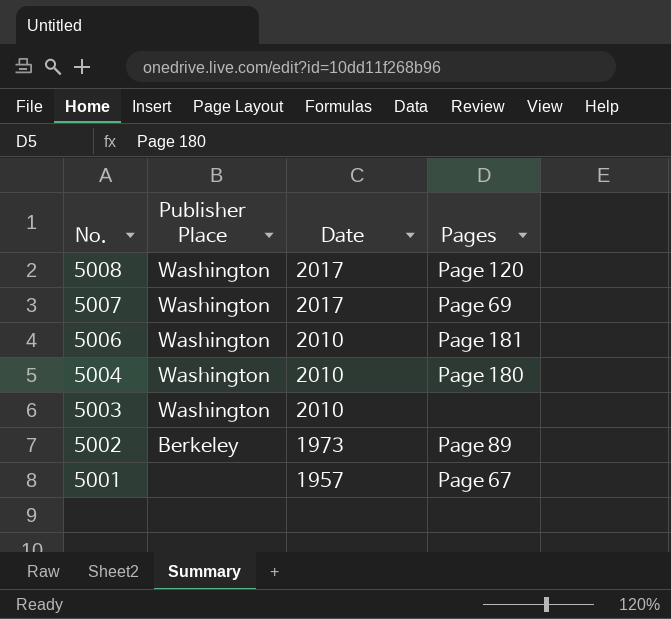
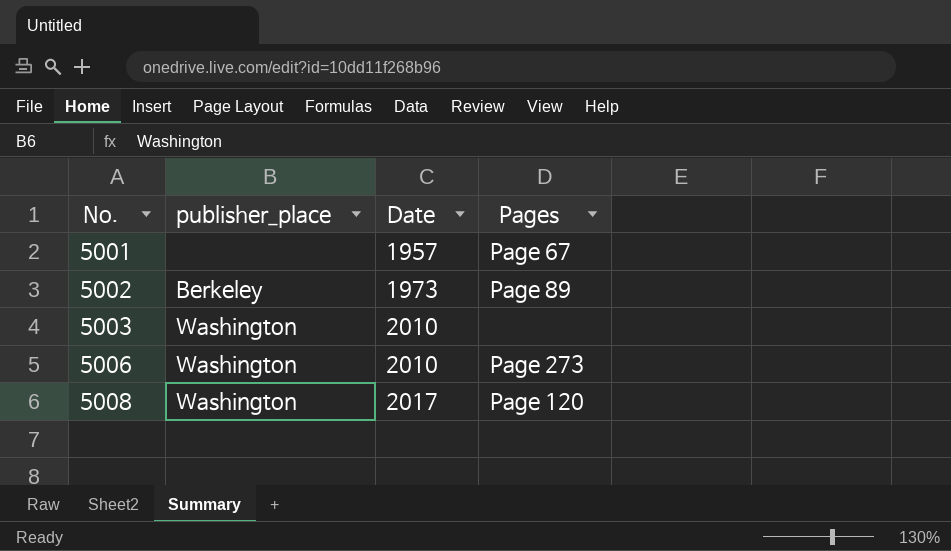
row order: No. descending -> No. ascending
column name: Publisher Place -> publisher_place
row 5007: Washington | 2017 | Page 69 -> none
row 5004: Washington | 2010 | Page 180 -> none
5006 | Pages: Page 181 -> Page 273

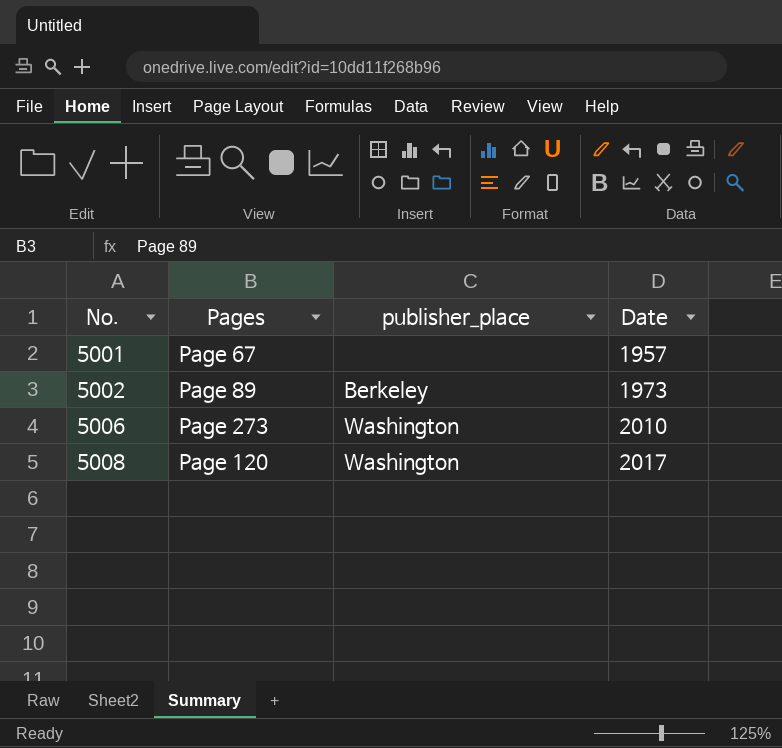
column Pages | position: 4 -> 2
row 5003: Washington | 2010 | none -> none

